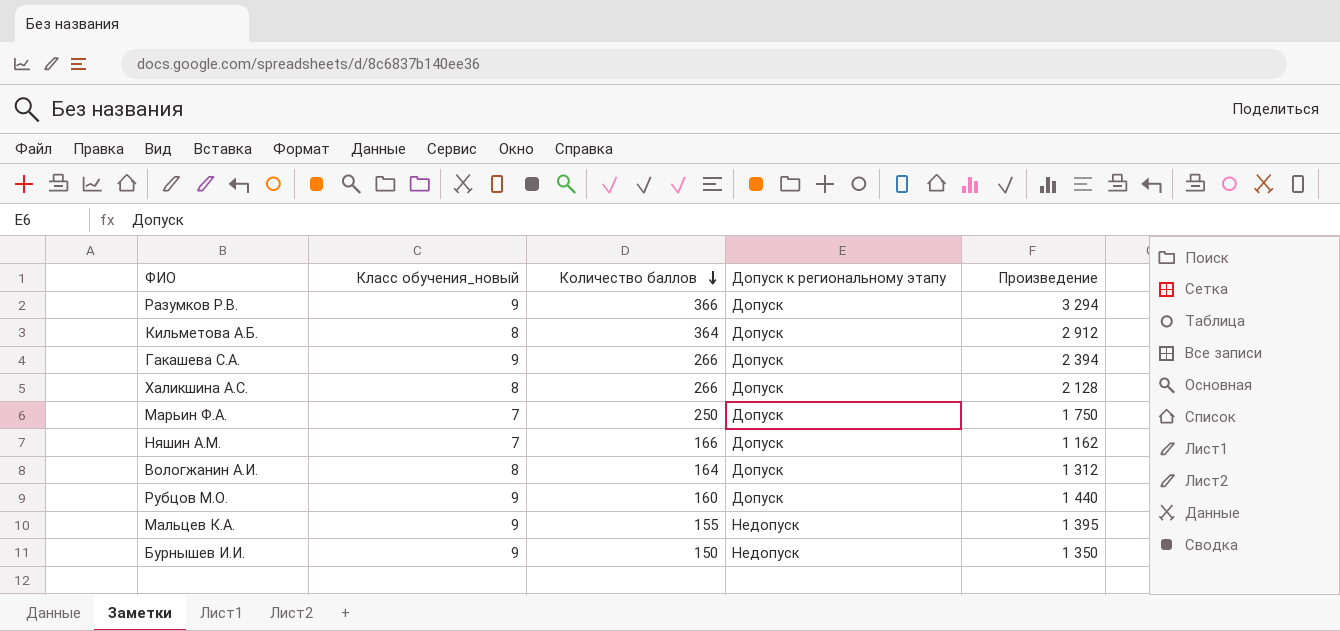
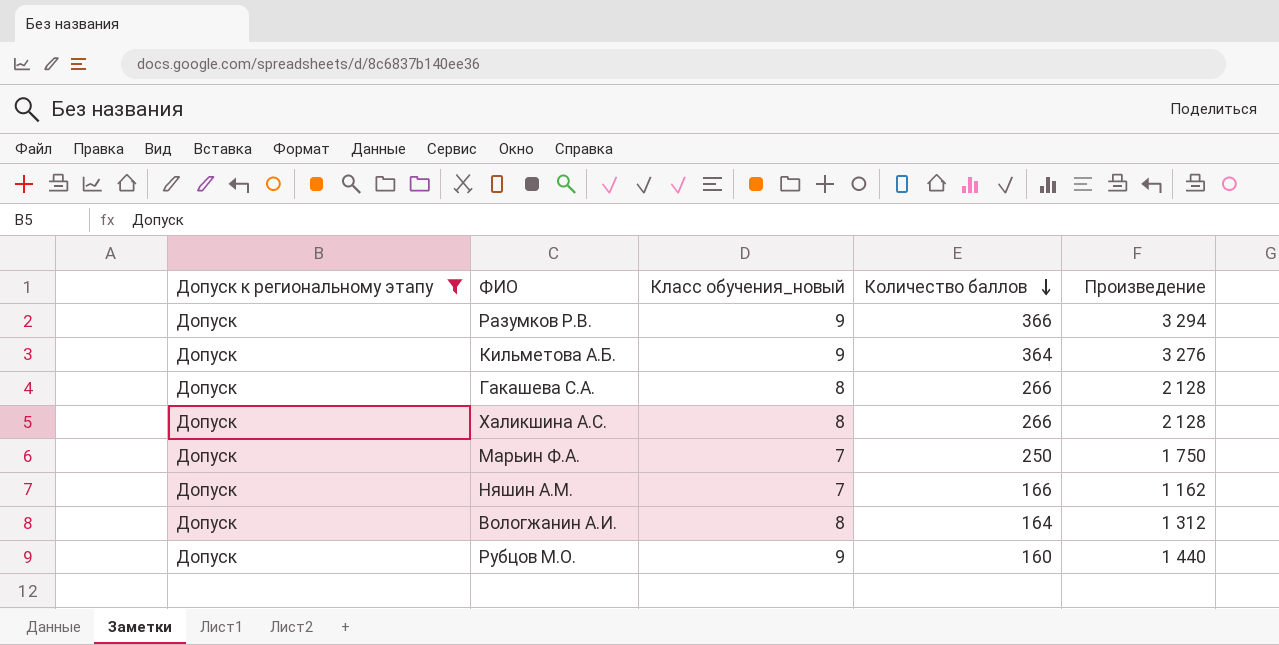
filter: none -> Допуск к региональному этапу = Допуск
column Допуск к региональному этапу | position: 4 -> 1
Кильметова А.Б. | Класс обучения_новый: 8 -> 9
Кильметова А.Б. | Произведение: 2 912 -> 3 276
Гакашева С.А. | Класс обучения_новый: 9 -> 8
Гакашева С.А. | Произведение: 2 394 -> 2 128

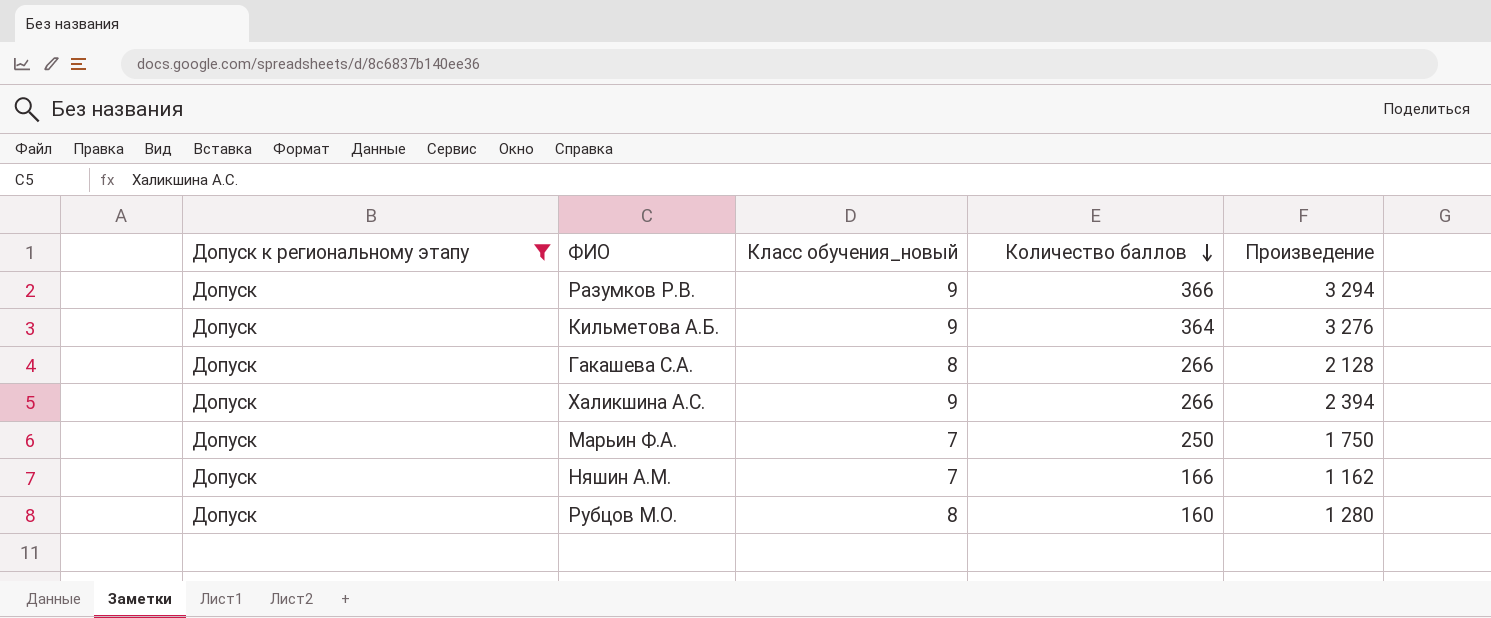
row Вологжанин А.И.: Допуск | 8 | 164 | 1 312 -> none
Халикшина А.С. | Класс обучения_новый: 8 -> 9
Халикшина А.С. | Произведение: 2 128 -> 2 394
Рубцов М.О. | Класс обучения_новый: 9 -> 8
Рубцов М.О. | Произведение: 1 440 -> 1 280

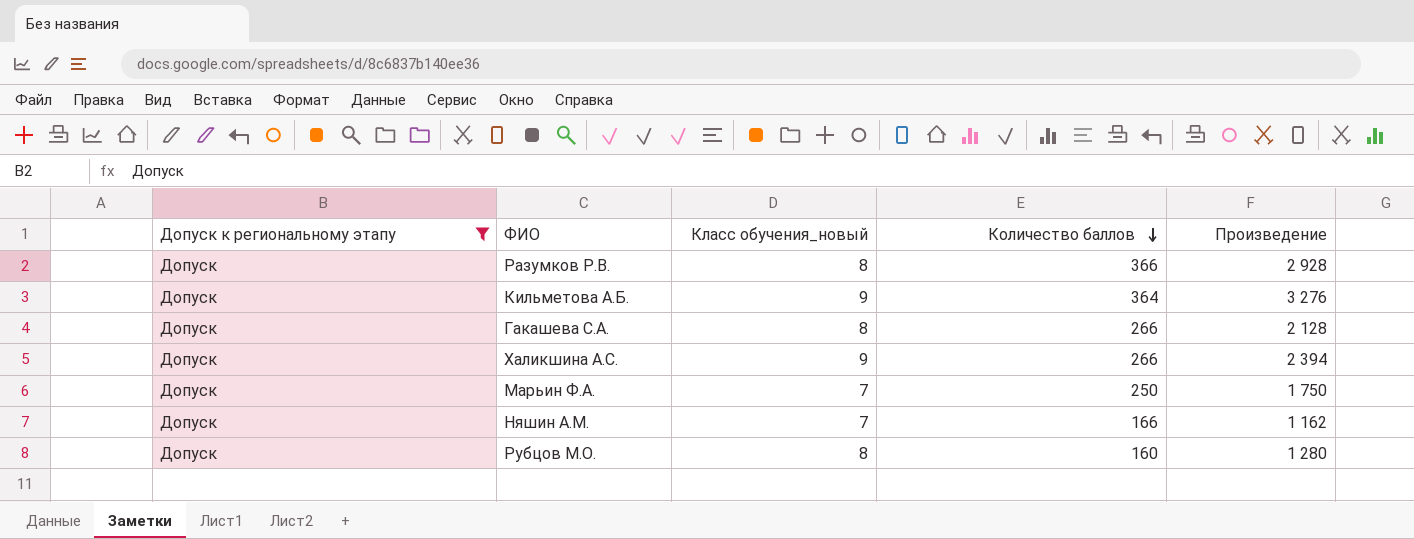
Разумков Р.В. | Класс обучения_новый: 9 -> 8
Разумков Р.В. | Произведение: 3 294 -> 2 928

